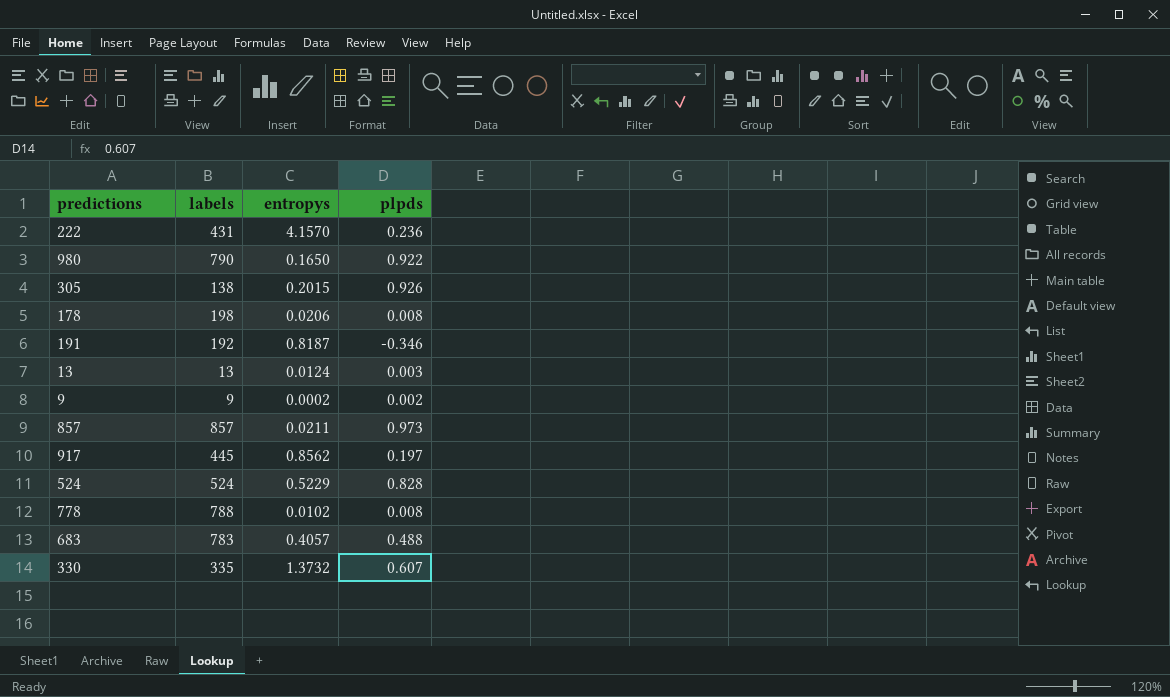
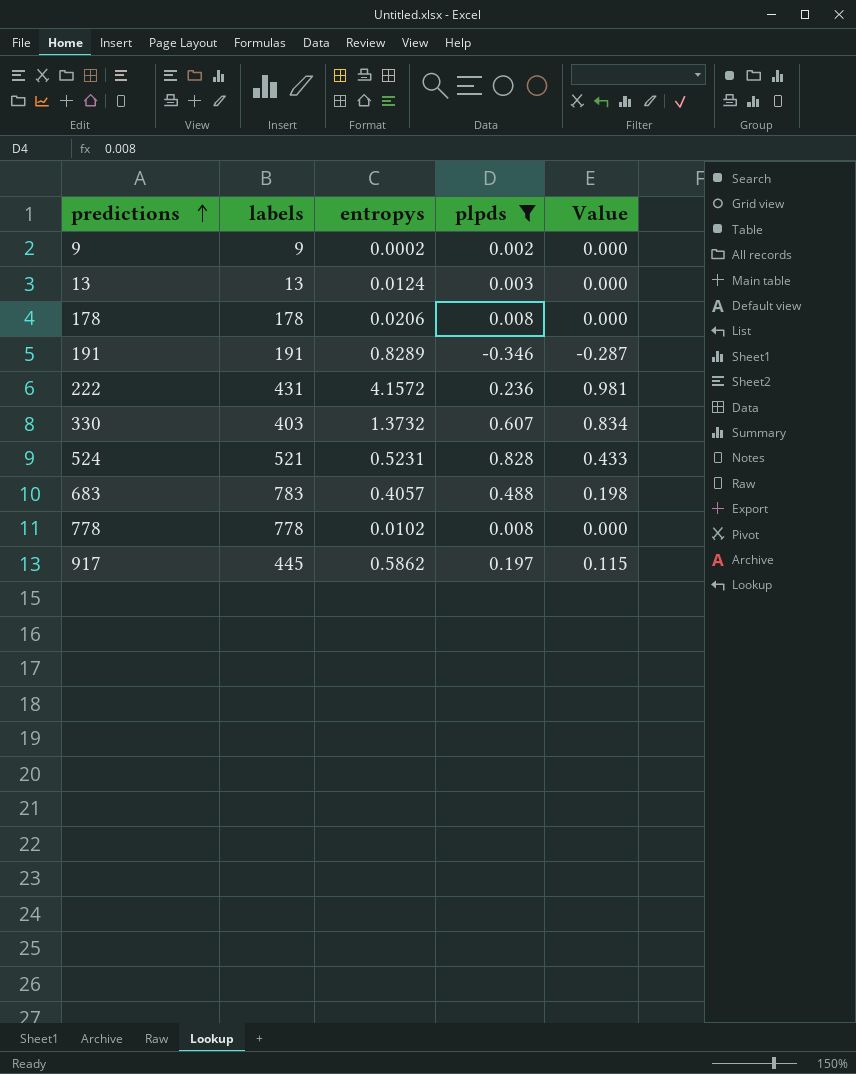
filter: none -> plpds <= 0.828
row order: none -> predictions ascending
column Value | formula: none -> [entropys] * [plpds]
178 | labels: 198 -> 178
191 | labels: 192 -> 191
191 | entropys: 0.8187 -> 0.8289
222 | entropys: 4.1570 -> 4.1572
330 | labels: 335 -> 403
524 | labels: 524 -> 521
524 | entropys: 0.5229 -> 0.5231
778 | labels: 788 -> 778
917 | entropys: 0.8562 -> 0.5862

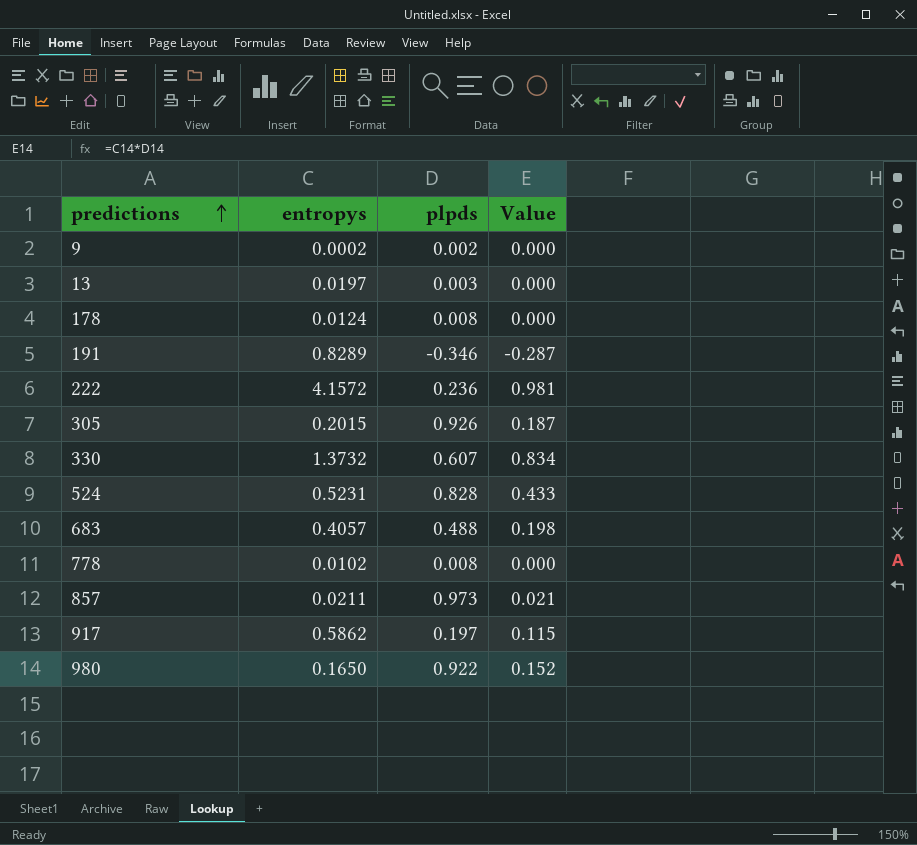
filter: plpds <= 0.828 -> none
column labels | position: 2 -> none
13 | entropys: 0.0124 -> 0.0197
178 | entropys: 0.0206 -> 0.0124

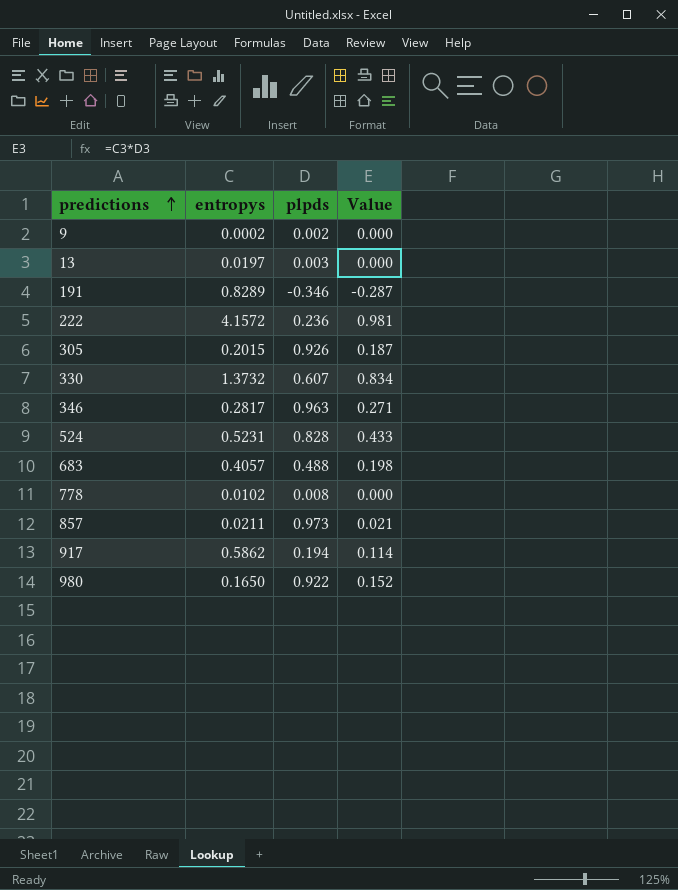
row 178: 0.0124 | 0.008 | 0.000 -> none
row 346: none -> 0.2817 | 0.963 | 0.271
917 | plpds: 0.197 -> 0.194
917 | Value: 0.115 -> 0.114

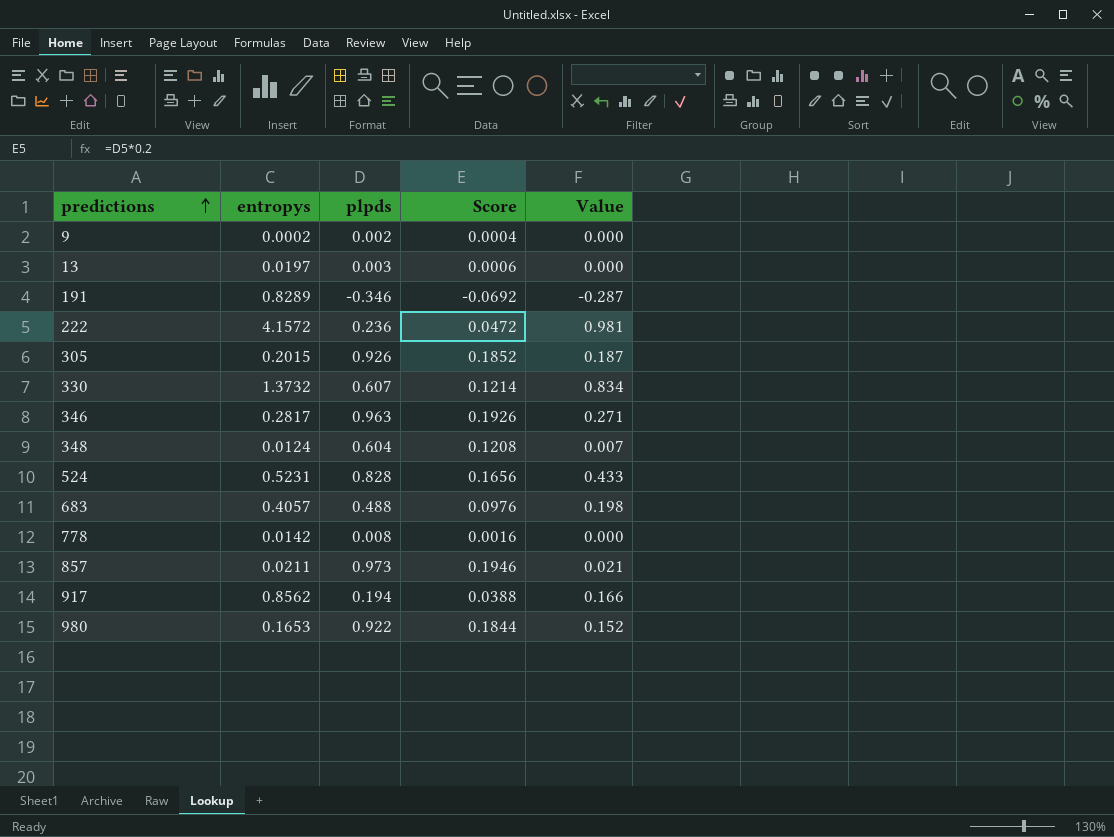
column Score | formula: none -> [plpds] * 0.2
row 348: none -> 0.0124 | 0.604 | 0.1208 | 0.007
778 | entropys: 0.0102 -> 0.0142
917 | entropys: 0.5862 -> 0.8562
917 | Value: 0.114 -> 0.166
980 | entropys: 0.1650 -> 0.1653

